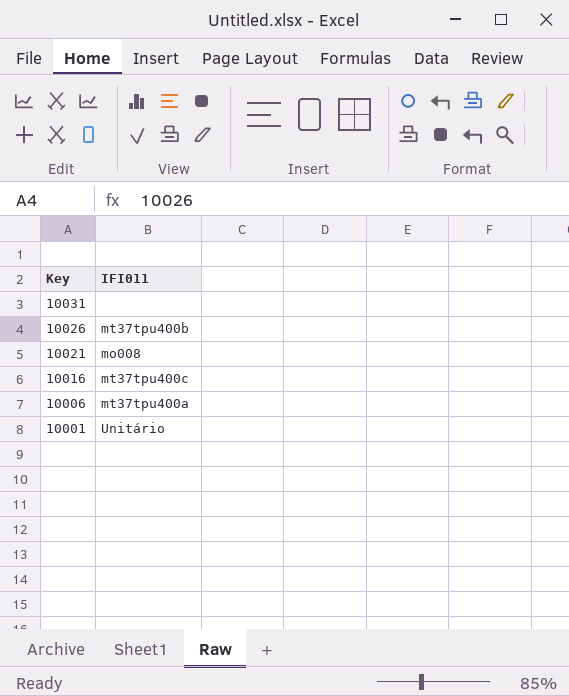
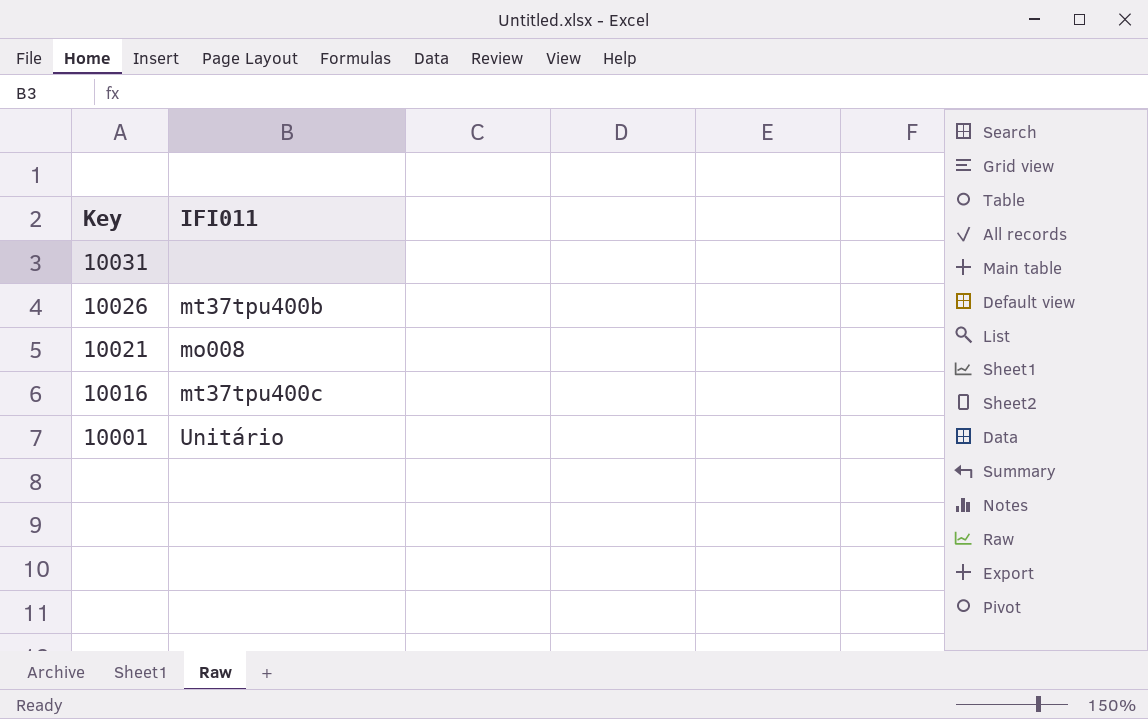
row 10006: mt37tpu400a -> none

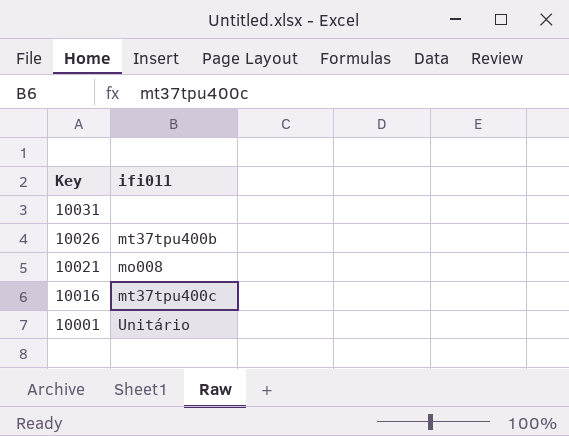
column name: IFI011 -> ifi011

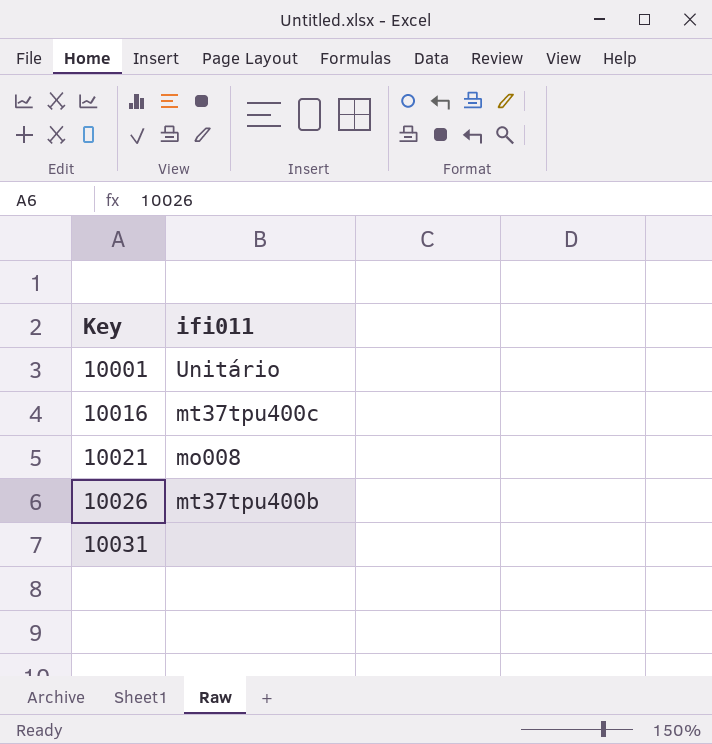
row order: Key descending -> Key ascending

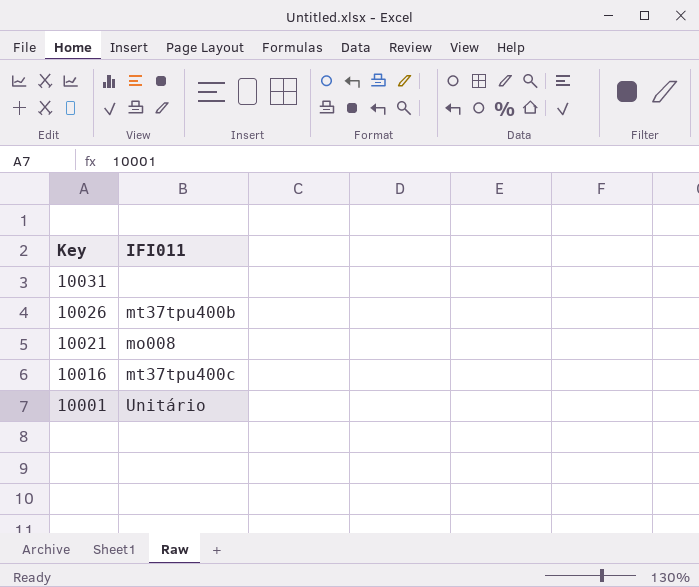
row order: Key ascending -> Key descending
column name: ifi011 -> IFI011

